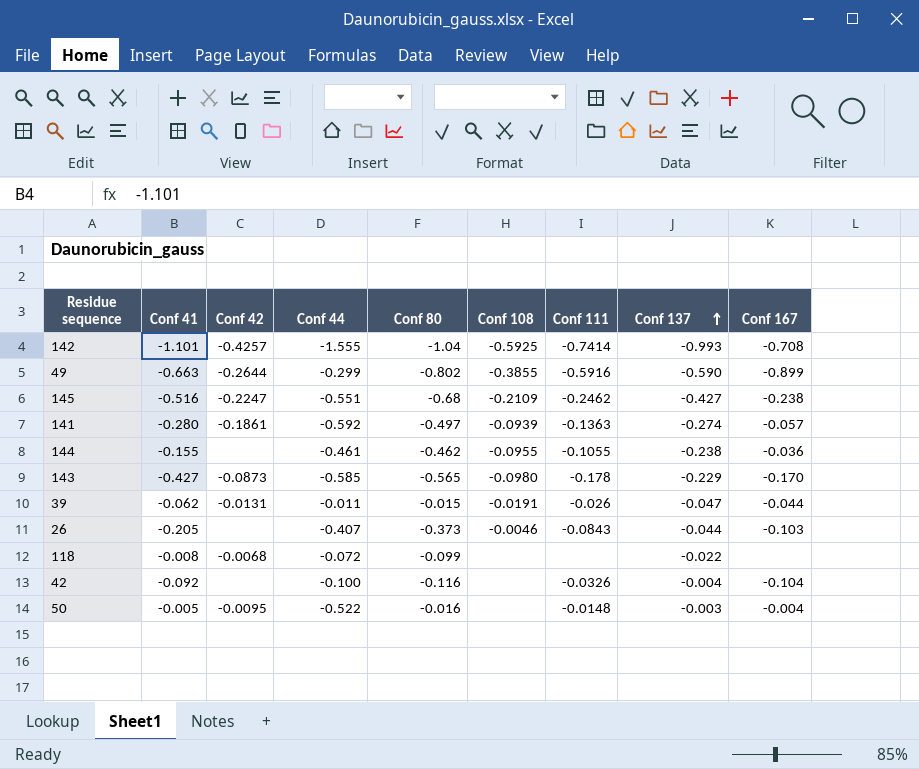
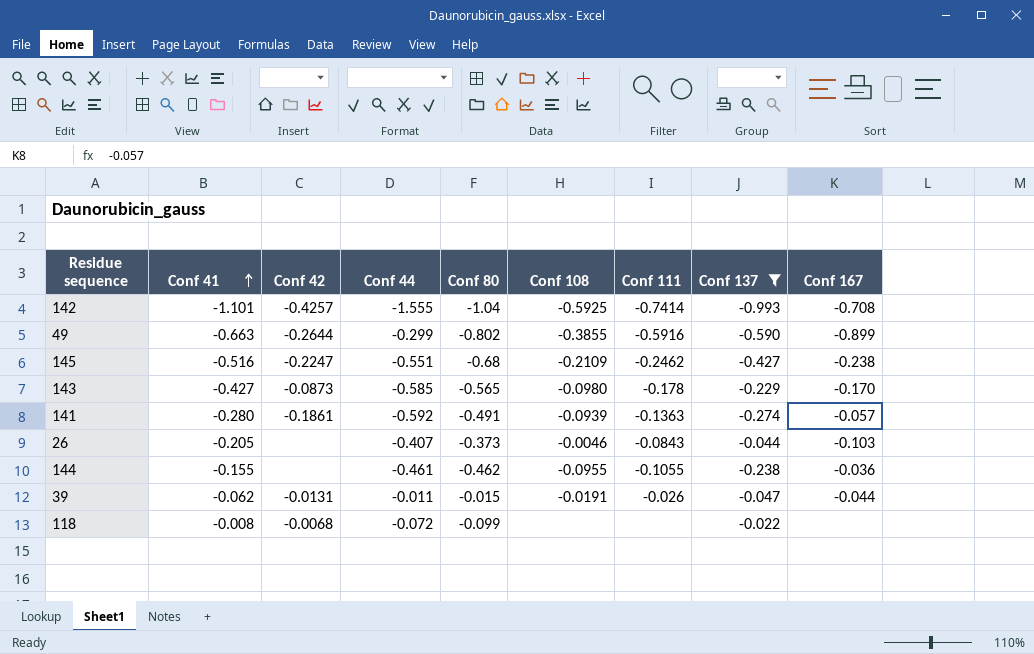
filter: none -> Conf 137 <= -0.022
row order: Conf 137 ascending -> Conf 41 ascending
141 | Conf 80: -0.497 -> -0.491

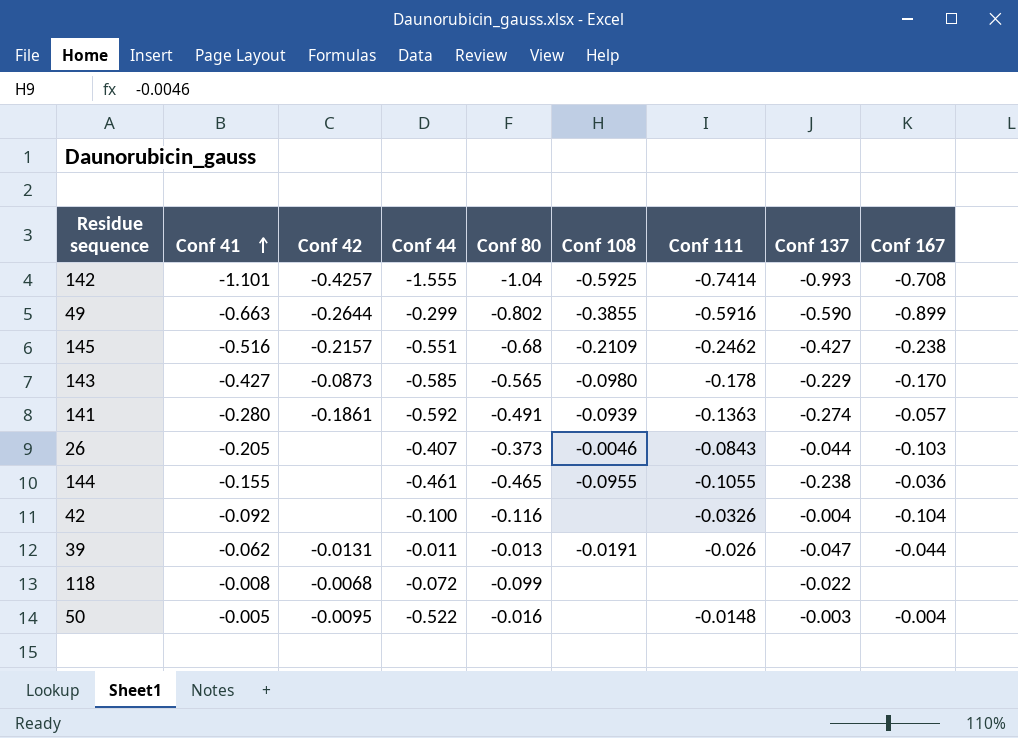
filter: Conf 137 <= -0.022 -> none
145 | Conf 42: -0.2247 -> -0.2157
144 | Conf 80: -0.462 -> -0.465
39 | Conf 80: -0.015 -> -0.013

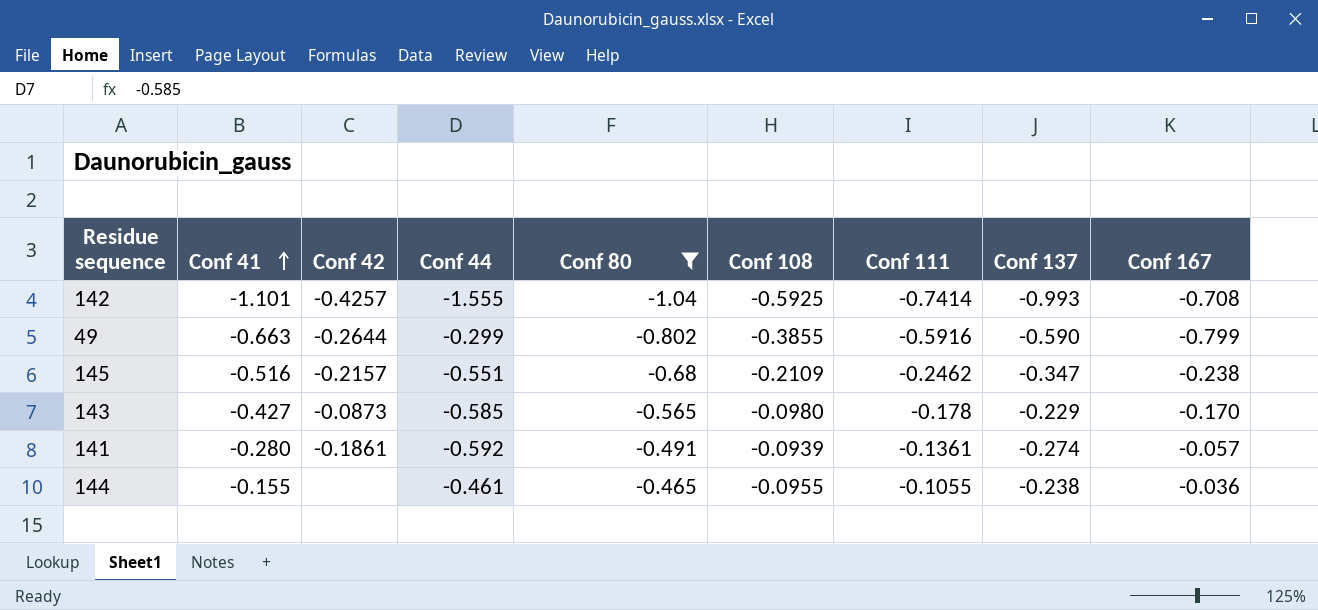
filter: none -> Conf 80 <= -0.465
49 | Conf 167: -0.899 -> -0.799
145 | Conf 137: -0.427 -> -0.347
141 | Conf 111: -0.1363 -> -0.1361

